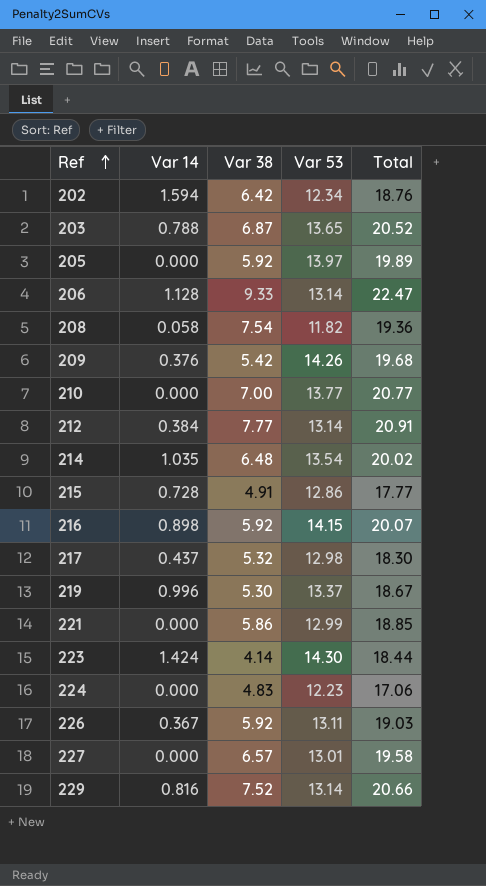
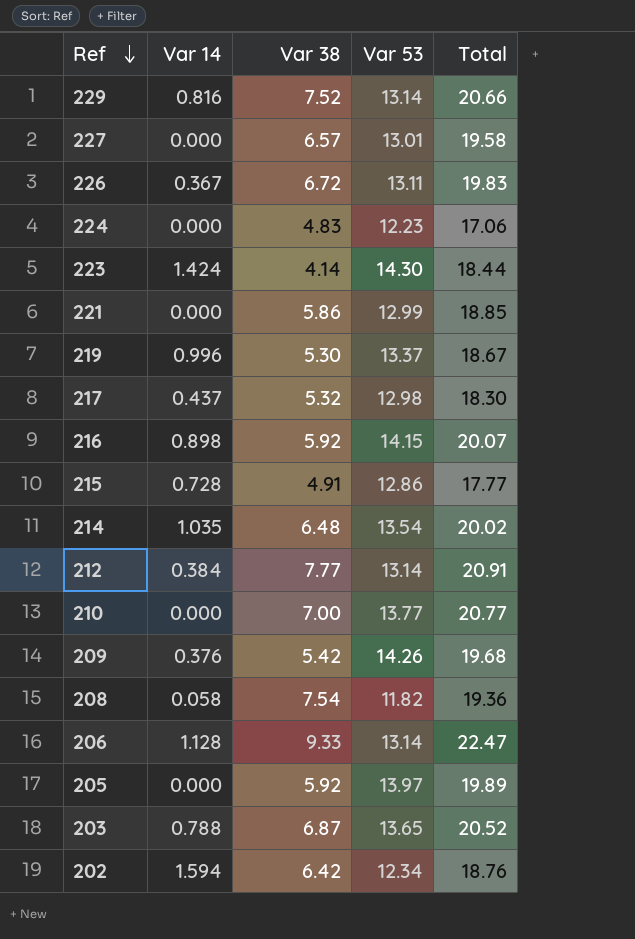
row order: Ref ascending -> Ref descending
226 | Var 38: 5.92 -> 6.72
226 | Total: 19.03 -> 19.83

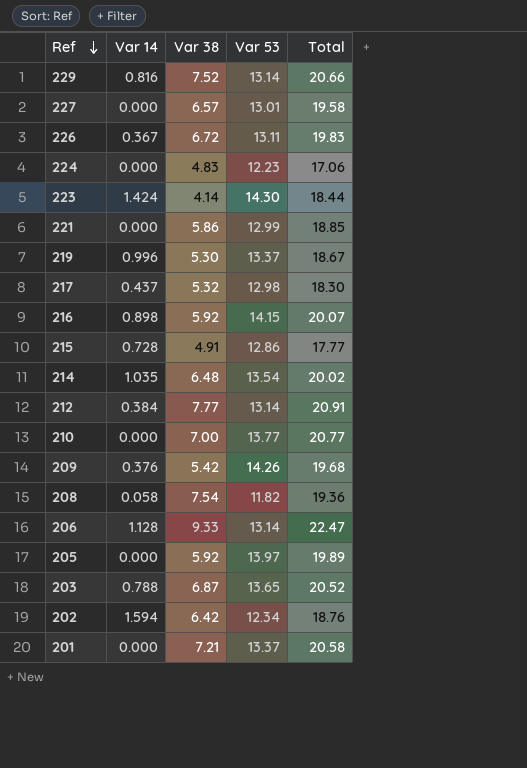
row 201: none -> 0.000 | 7.21 | 13.37 | 20.58

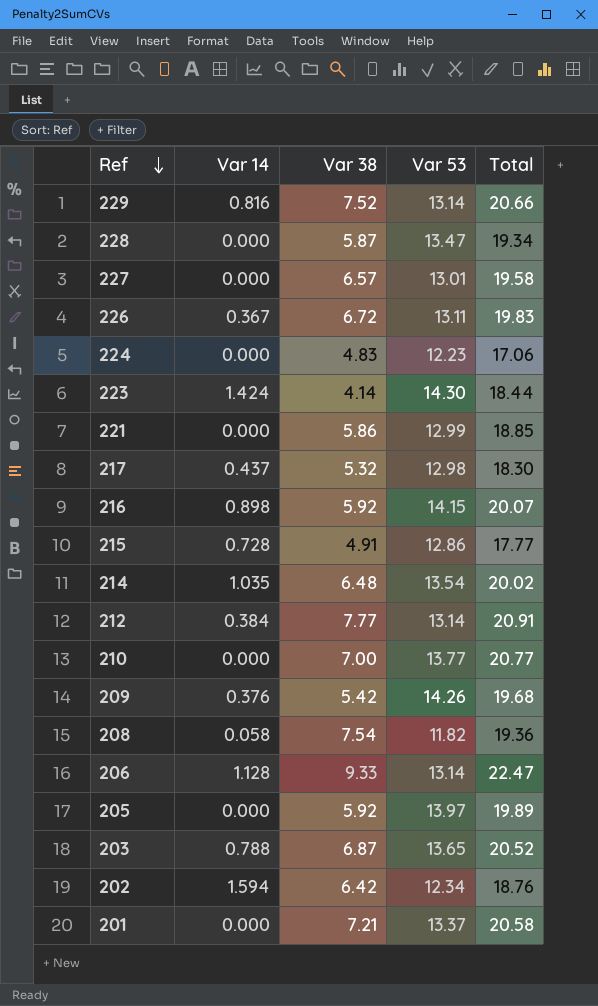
row 219: 0.996 | 5.30 | 13.37 | 18.67 -> none
row 228: none -> 0.000 | 5.87 | 13.47 | 19.34

